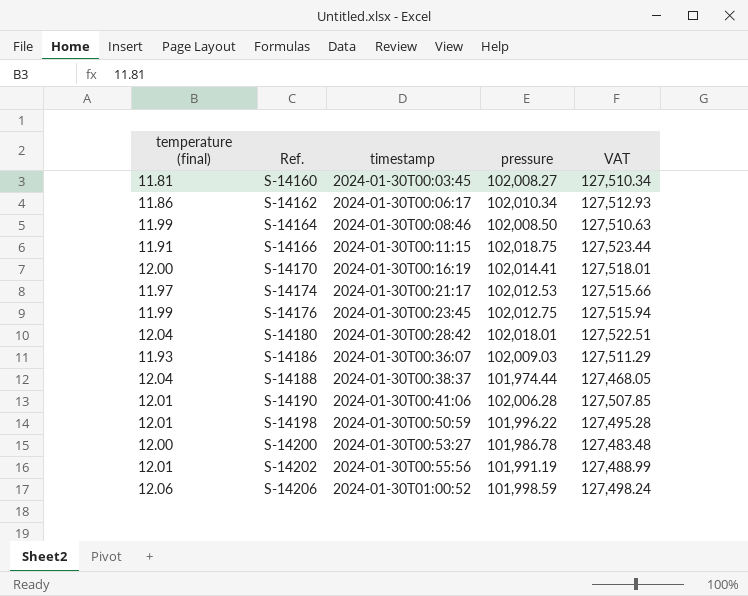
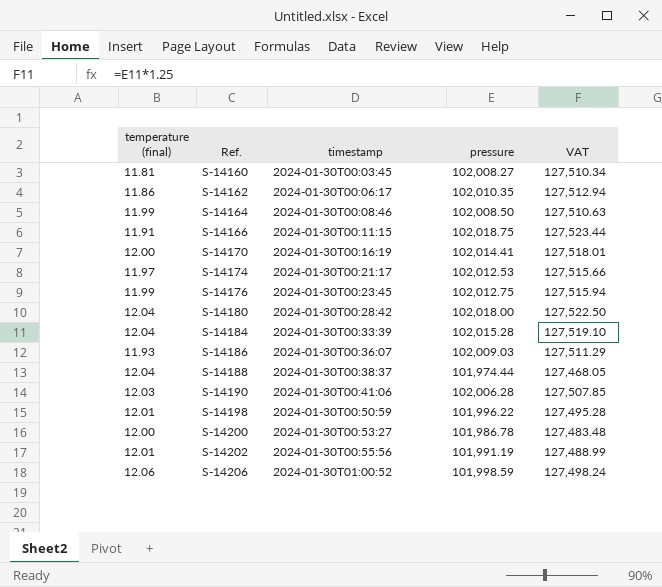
S-14162 | pressure: 102,010.34 -> 102,010.35
S-14162 | VAT: 127,512.93 -> 127,512.94
S-14180 | pressure: 102,018.01 -> 102,018.00
S-14180 | VAT: 127,522.51 -> 127,522.50
row S-14184: none -> 12.04 | 2024-01-30T00:33:39 | 102,015.28 | 127,519.10
S-14190 | temperature (final): 12.01 -> 12.03

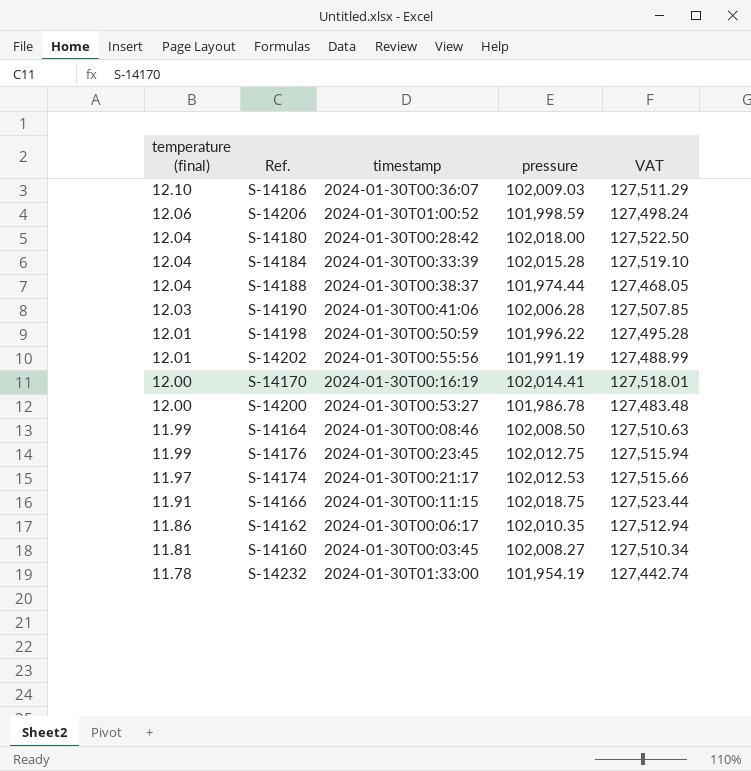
row order: Ref. ascending -> temperature (final) descending
S-14186 | temperature (final): 11.93 -> 12.10
row S-14232: none -> 11.78 | 2024-01-30T01:33:00 | 101,954.19 | 127,442.74

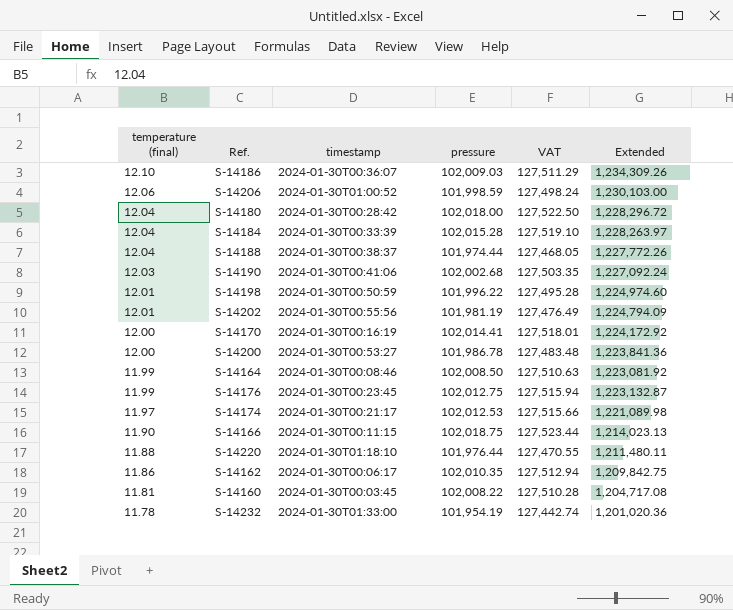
column Extended | formula: none -> [temperature (final)] * [pressure]
S-14190 | pressure: 102,006.28 -> 102,002.68
S-14190 | VAT: 127,507.85 -> 127,503.35
S-14202 | pressure: 101,991.19 -> 101,981.19
S-14202 | VAT: 127,488.99 -> 127,476.49
S-14166 | temperature (final): 11.91 -> 11.90
row S-14220: none -> 11.88 | 2024-01-30T01:18:10 | 101,976.44 | 127,470.55 | 1,211,480.11
S-14160 | pressure: 102,008.27 -> 102,008.22
S-14160 | VAT: 127,510.34 -> 127,510.28

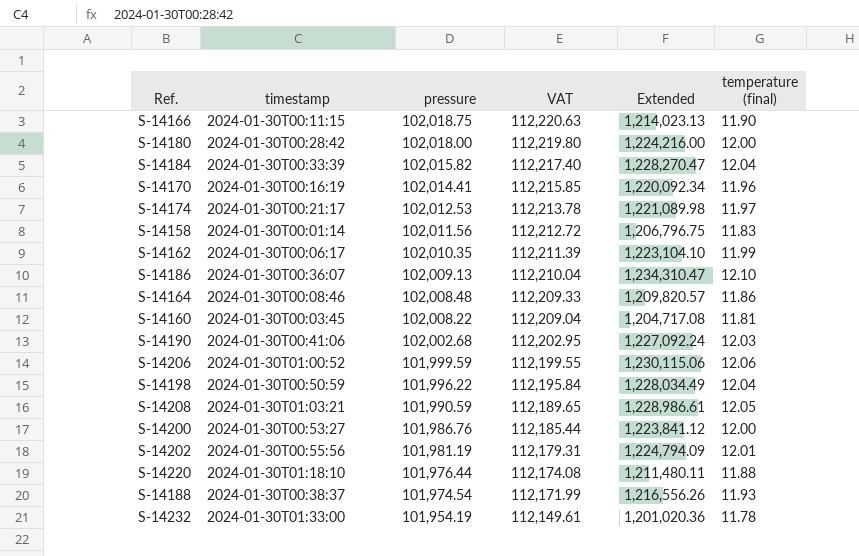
row order: temperature (final) descending -> pressure descending
column VAT | formula: [pressure] * 1.25 -> [pressure] * 1.1
column temperature (final) | position: 1 -> 6
row S-14176: 11.99 | 2024-01-30T00:23:45 | 102,012.75 | 127,515.94 | 1,223,132.87 -> none
S-14180 | Extended: 1,228,296.72 -> 1,224,216.00
S-14180 | temperature (final): 12.04 -> 12.00
S-14184 | pressure: 102,015.28 -> 102,015.82
S-14184 | Extended: 1,228,263.97 -> 1,228,270.47
S-14170 | Extended: 1,224,172.92 -> 1,220,092.34
S-14170 | temperature (final): 12.00 -> 11.96
row S-14158: none -> 2024-01-30T00:01:14 | 102,011.56 | 112,212.72 | 1,206,796.75 | 11.83
S-14162 | Extended: 1,209,842.75 -> 1,223,104.10
S-14162 | temperature (final): 11.86 -> 11.99
S-14186 | pressure: 102,009.03 -> 102,009.13
S-14186 | Extended: 1,234,309.26 -> 1,234,310.47
S-14164 | pressure: 102,008.50 -> 102,008.48
S-14164 | Extended: 1,223,081.92 -> 1,209,820.57
S-14164 | temperature (final): 11.99 -> 11.86
S-14206 | pressure: 101,998.59 -> 101,999.59
S-14206 | Extended: 1,230,103.00 -> 1,230,115.06
S-14198 | Extended: 1,224,974.60 -> 1,228,034.49
S-14198 | temperature (final): 12.01 -> 12.04
row S-14208: none -> 2024-01-30T01:03:21 | 101,990.59 | 112,189.65 | 1,228,986.61 | 12.05
S-14200 | pressure: 101,986.78 -> 101,986.76
S-14200 | Extended: 1,223,841.36 -> 1,223,841.12
S-14188 | pressure: 101,974.44 -> 101,974.54
S-14188 | Extended: 1,227,772.26 -> 1,216,556.26
S-14188 | temperature (final): 12.04 -> 11.93

